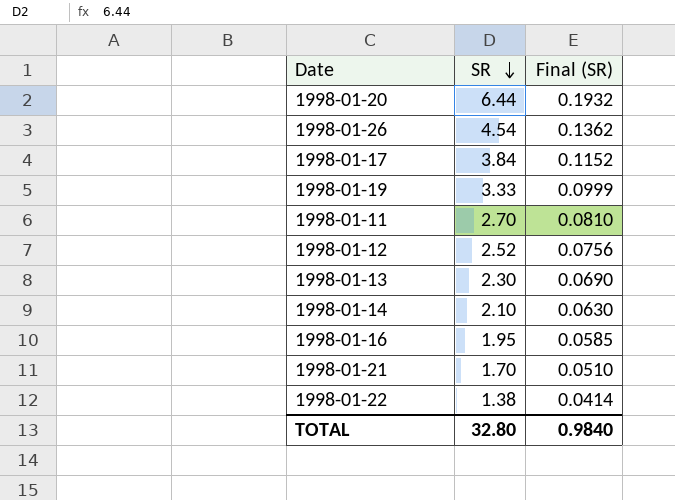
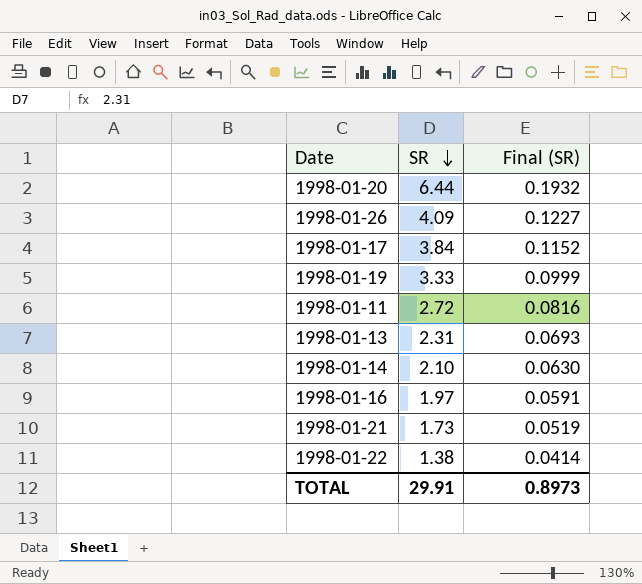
row 1998-01-12: 2.52 | 0.0756 -> none
1998-01-26 | SR: 4.54 -> 4.09
1998-01-26 | Final (SR): 0.1362 -> 0.1227
1998-01-11 | SR: 2.70 -> 2.72
1998-01-11 | Final (SR): 0.0810 -> 0.0816
1998-01-13 | SR: 2.30 -> 2.31
1998-01-13 | Final (SR): 0.0690 -> 0.0693
1998-01-16 | SR: 1.95 -> 1.97
1998-01-16 | Final (SR): 0.0585 -> 0.0591
1998-01-21 | SR: 1.70 -> 1.73
1998-01-21 | Final (SR): 0.0510 -> 0.0519
TOTAL | SR: 32.80 -> 29.91
TOTAL | Final (SR): 0.9840 -> 0.8973

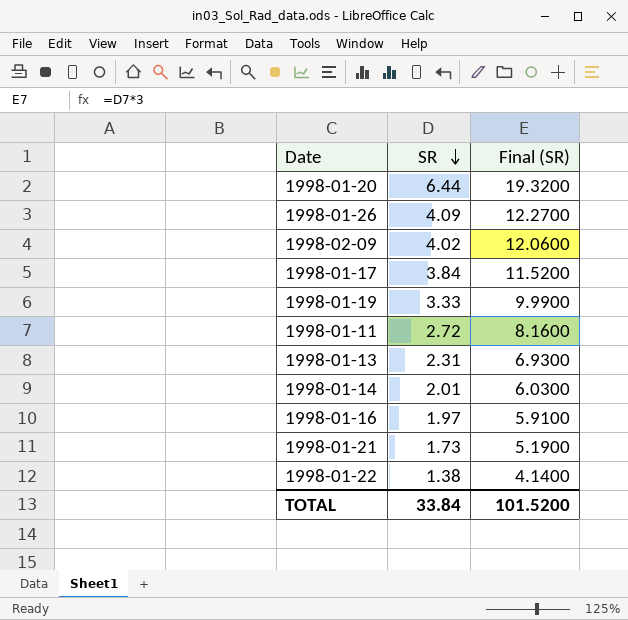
column Final (SR) | formula: [SR] * 0.03 -> [SR] * 3
row 1998-02-09: none -> 4.02 | 12.0600
1998-01-14 | SR: 2.10 -> 2.01
TOTAL | SR: 29.91 -> 33.84
TOTAL | Final (SR): 0.8973 -> 101.5200

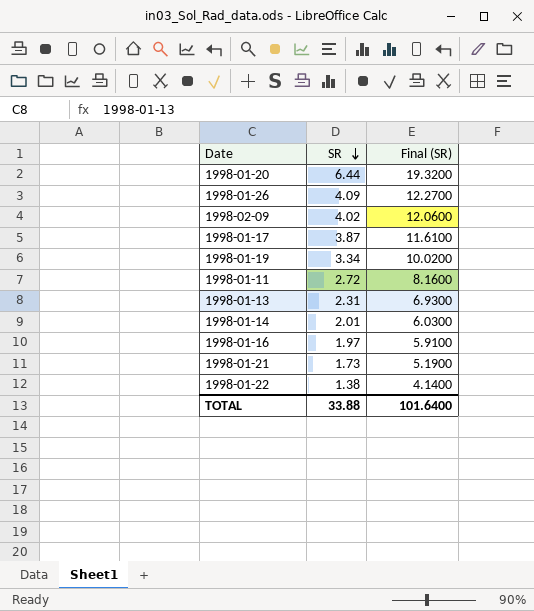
1998-01-17 | SR: 3.84 -> 3.87
1998-01-17 | Final (SR): 11.5200 -> 11.6100
1998-01-19 | SR: 3.33 -> 3.34
1998-01-19 | Final (SR): 9.9900 -> 10.0200
TOTAL | SR: 33.84 -> 33.88
TOTAL | Final (SR): 101.5200 -> 101.6400

